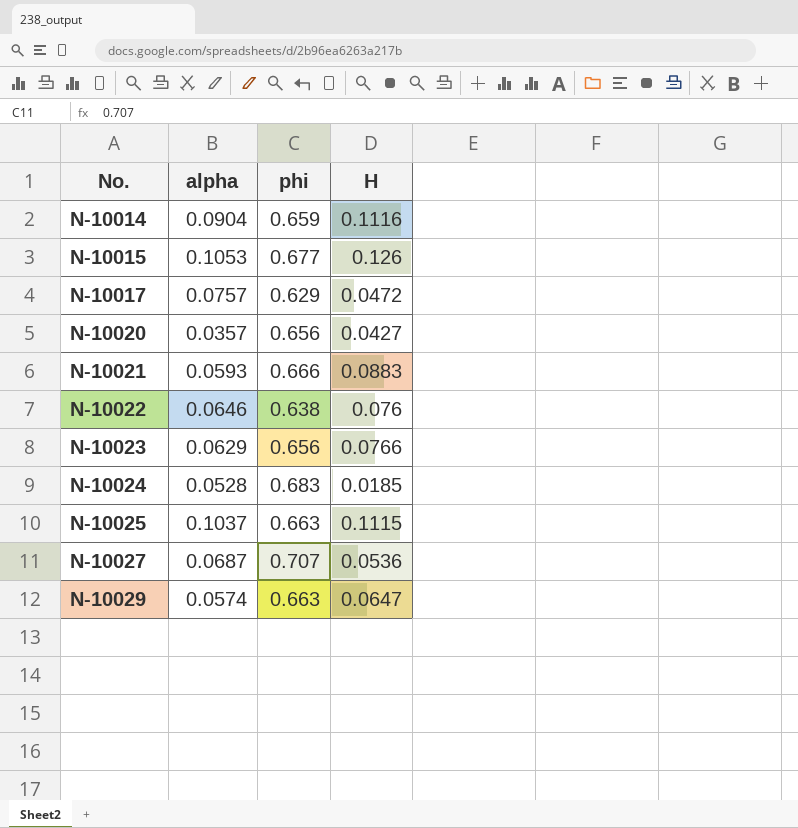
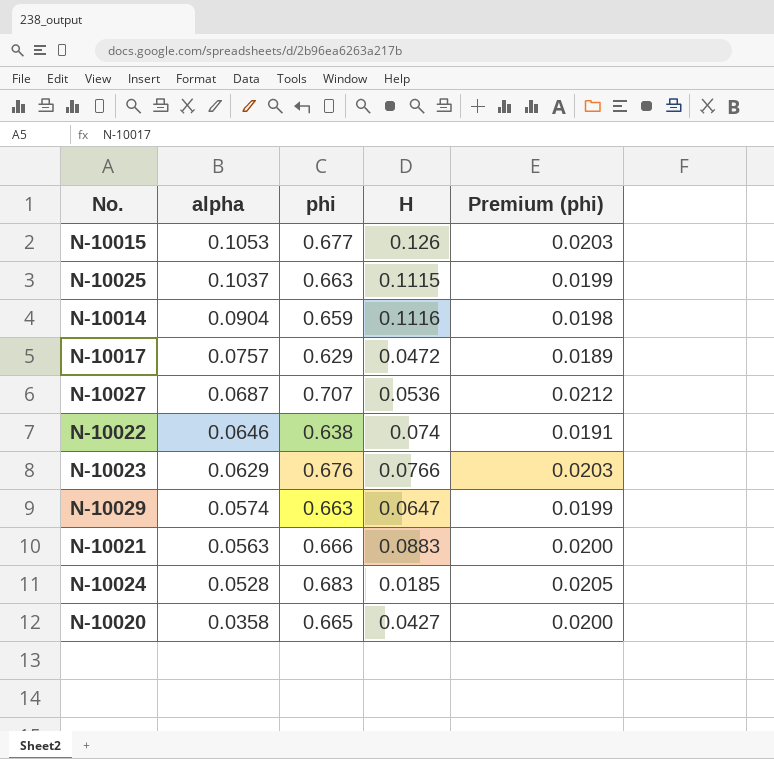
row order: No. ascending -> alpha descending
column Premium (phi) | formula: none -> [phi] * 0.03
N-10022 | H: 0.076 -> 0.074
N-10023 | phi: 0.656 -> 0.676
N-10021 | alpha: 0.0593 -> 0.0563
N-10020 | alpha: 0.0357 -> 0.0358
N-10020 | phi: 0.656 -> 0.665

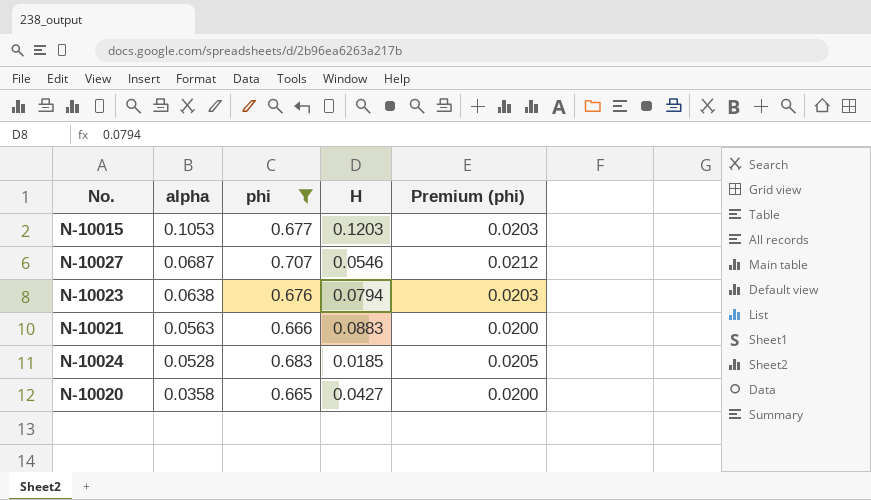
filter: none -> phi >= 0.665
N-10015 | H: 0.126 -> 0.1203
N-10027 | H: 0.0536 -> 0.0546
N-10023 | alpha: 0.0629 -> 0.0638
N-10023 | H: 0.0766 -> 0.0794

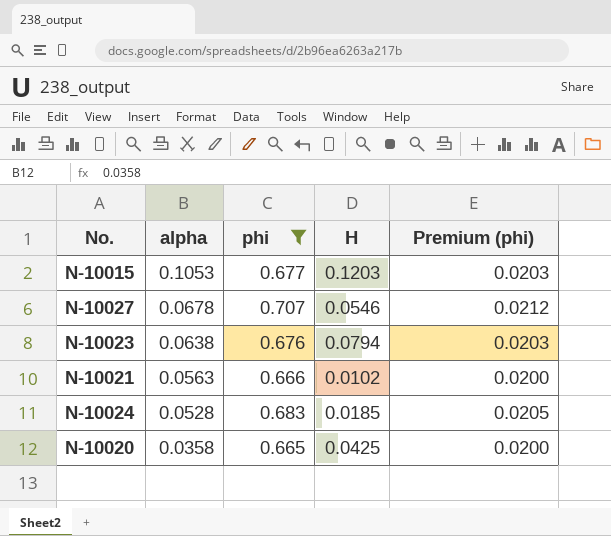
N-10027 | alpha: 0.0687 -> 0.0678
N-10021 | H: 0.0883 -> 0.0102
N-10020 | H: 0.0427 -> 0.0425

